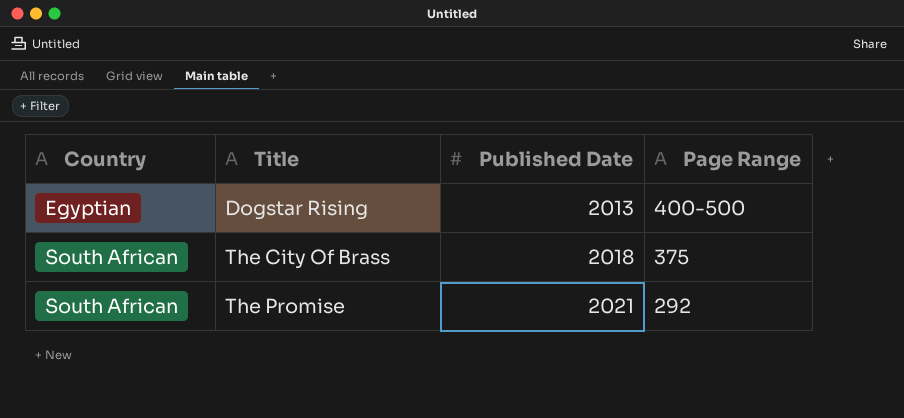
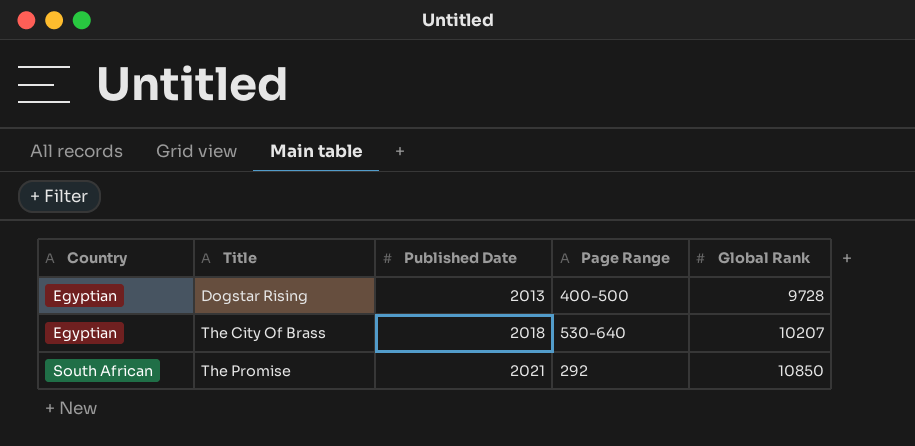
column Global Rank | position: none -> 5
The City Of Brass | Country: South African -> Egyptian
The City Of Brass | Page Range: 375 -> 530-640

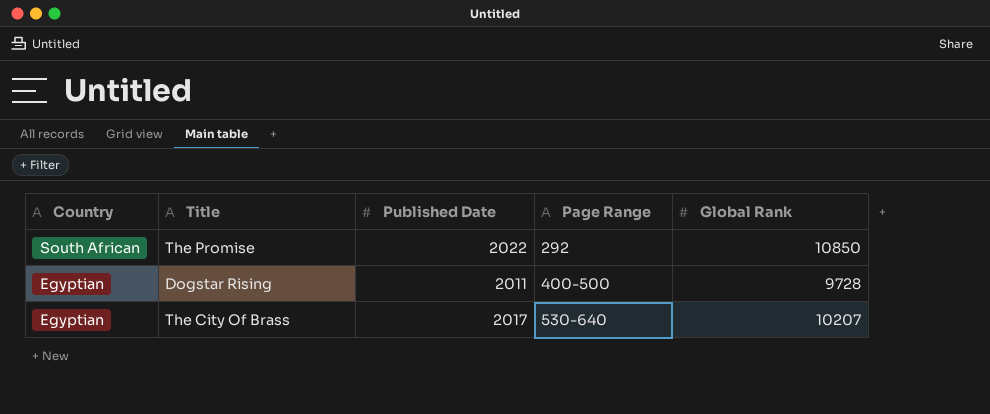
row order: Country ascending -> Country descending
The Promise | Published Date: 2021 -> 2022
Dogstar Rising | Published Date: 2013 -> 2011
The City Of Brass | Published Date: 2018 -> 2017

